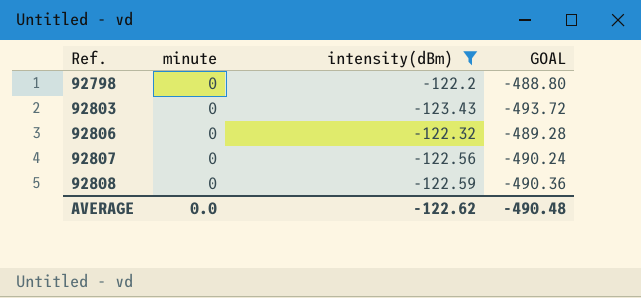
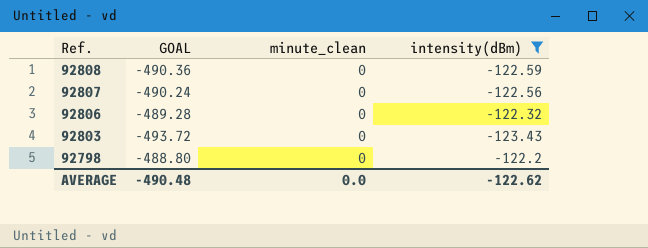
row order: Ref. ascending -> Ref. descending
column GOAL | position: 4 -> 2
column name: minute -> minute_clean

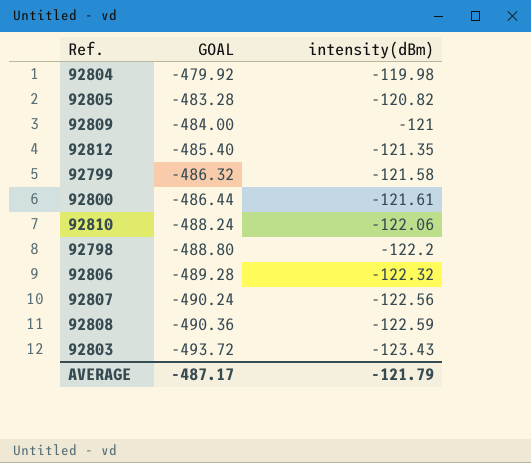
filter: intensity(dBm) <= -122.2 -> none
row order: Ref. descending -> GOAL descending
column minute_clean | position: 3 -> none
AVERAGE | GOAL: -490.48 -> -487.17
AVERAGE | intensity(dBm): -122.62 -> -121.79

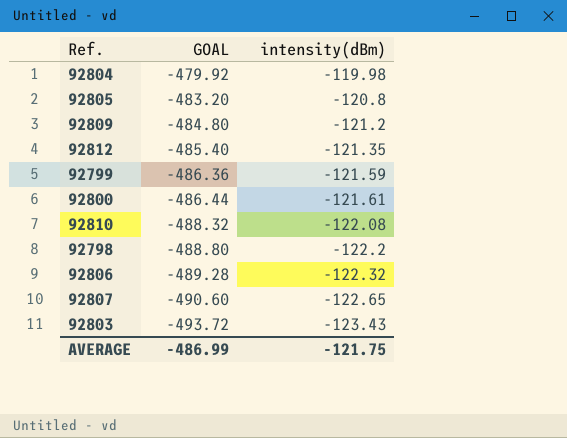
row 92808: -490.36 | -122.59 -> none
92805 | GOAL: -483.28 -> -483.20
92805 | intensity(dBm): -120.82 -> -120.8
92809 | GOAL: -484.00 -> -484.80
92809 | intensity(dBm): -121 -> -121.2
92799 | GOAL: -486.32 -> -486.36
92799 | intensity(dBm): -121.58 -> -121.59
92810 | GOAL: -488.24 -> -488.32
92810 | intensity(dBm): -122.06 -> -122.08
92807 | GOAL: -490.24 -> -490.60
92807 | intensity(dBm): -122.56 -> -122.65
AVERAGE | GOAL: -487.17 -> -486.99
AVERAGE | intensity(dBm): -121.79 -> -121.75

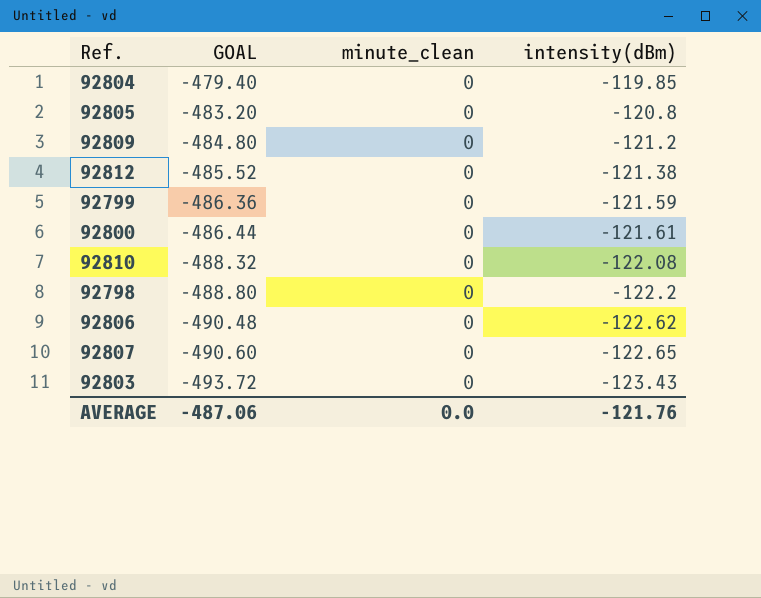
column minute_clean | position: none -> 3
92804 | GOAL: -479.92 -> -479.40
92804 | intensity(dBm): -119.98 -> -119.85
92812 | GOAL: -485.40 -> -485.52
92812 | intensity(dBm): -121.35 -> -121.38
92806 | GOAL: -489.28 -> -490.48
92806 | intensity(dBm): -122.32 -> -122.62
AVERAGE | GOAL: -486.99 -> -487.06
AVERAGE | intensity(dBm): -121.75 -> -121.76

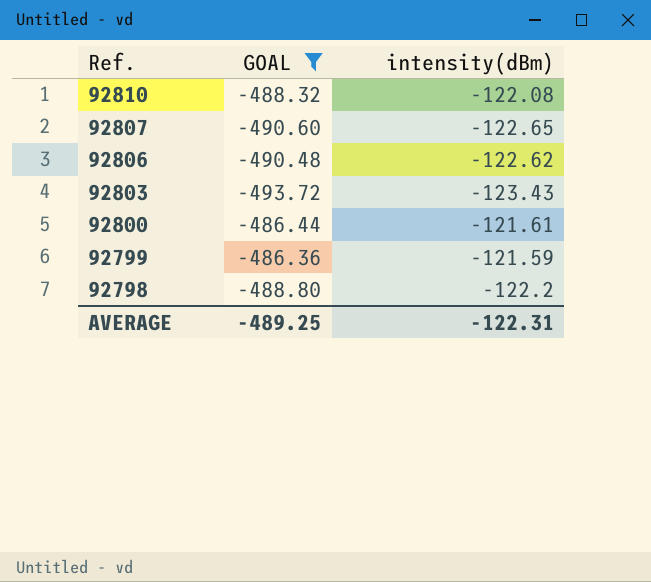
filter: none -> GOAL <= -486.36
row order: GOAL descending -> Ref. descending
column minute_clean | position: 3 -> none
AVERAGE | GOAL: -487.06 -> -489.25
AVERAGE | intensity(dBm): -121.76 -> -122.31

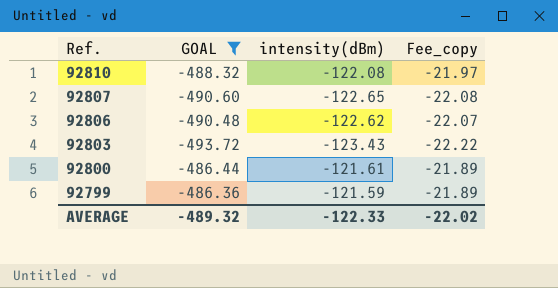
column Fee_copy | formula: none -> [intensity(dBm)] * 0.18
row 92798: -488.80 | -122.2 -> none
AVERAGE | GOAL: -489.25 -> -489.32
AVERAGE | intensity(dBm): -122.31 -> -122.33

